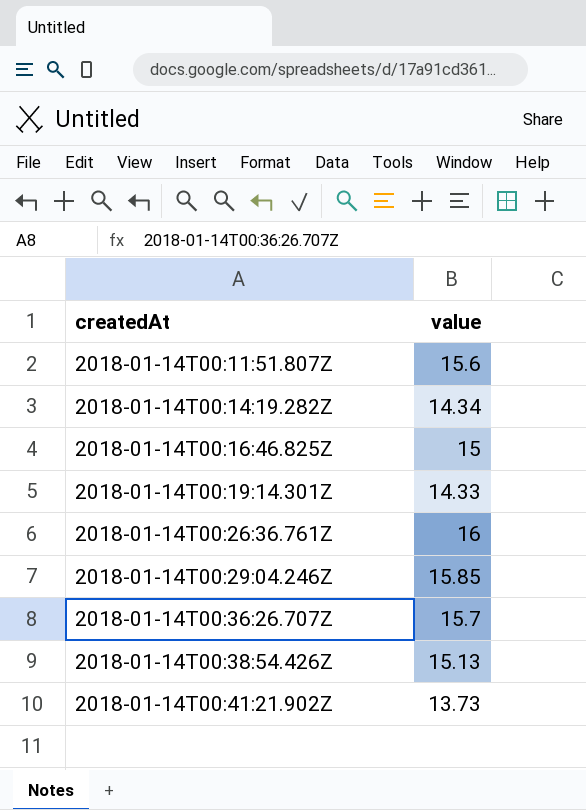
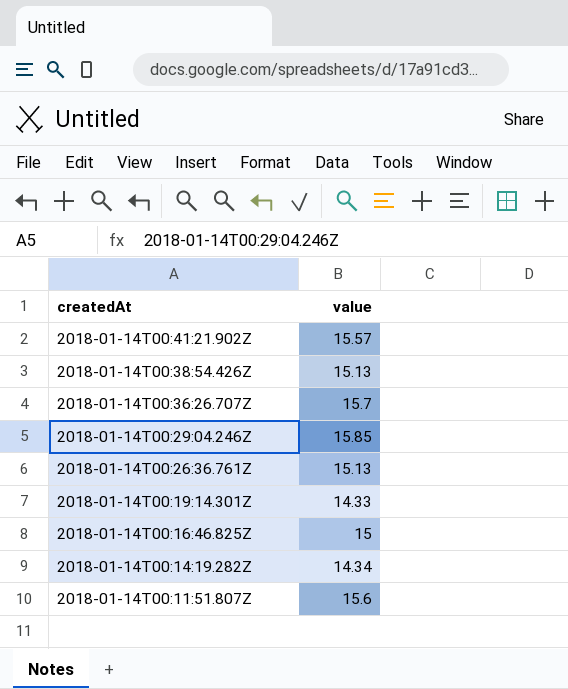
row order: createdAt ascending -> createdAt descending
2018-01-14T00:41:21.902Z | value: 13.73 -> 15.57
2018-01-14T00:26:36.761Z | value: 16 -> 15.13

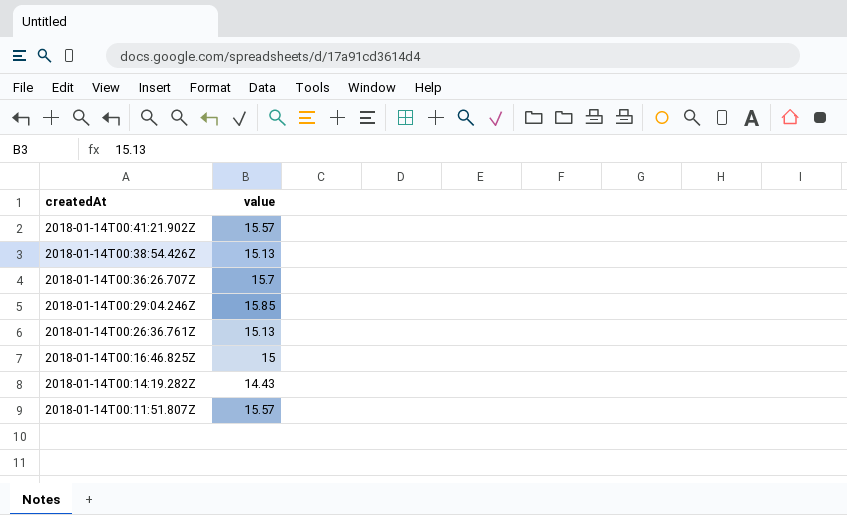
row 2018-01-14T00:19:14.301Z: 14.33 -> none
2018-01-14T00:14:19.282Z | value: 14.34 -> 14.43
2018-01-14T00:11:51.807Z | value: 15.6 -> 15.57

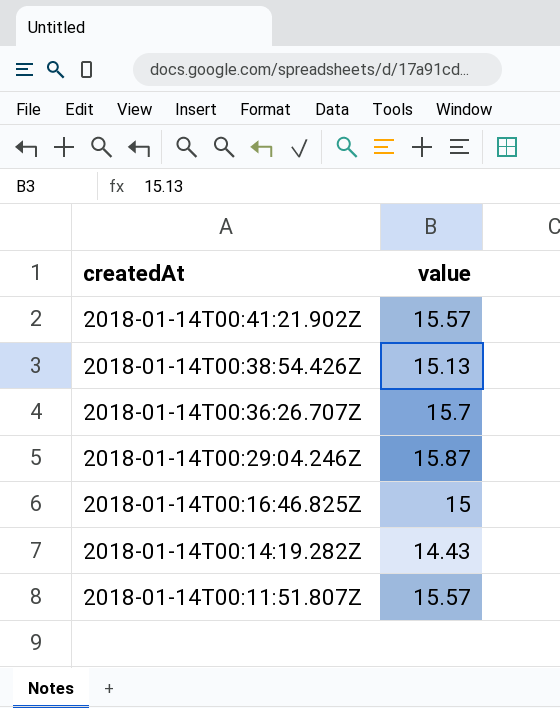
row 2018-01-14T00:26:36.761Z: 15.13 -> none
2018-01-14T00:29:04.246Z | value: 15.85 -> 15.87

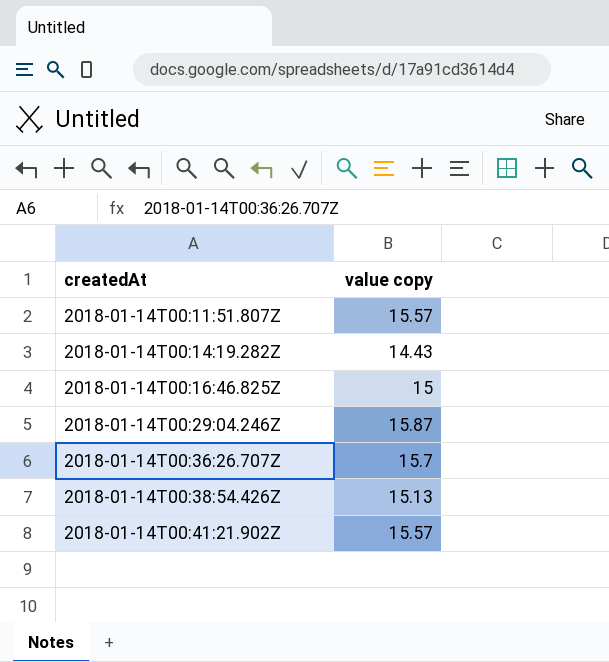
row order: createdAt descending -> createdAt ascending
column name: value -> value copy

